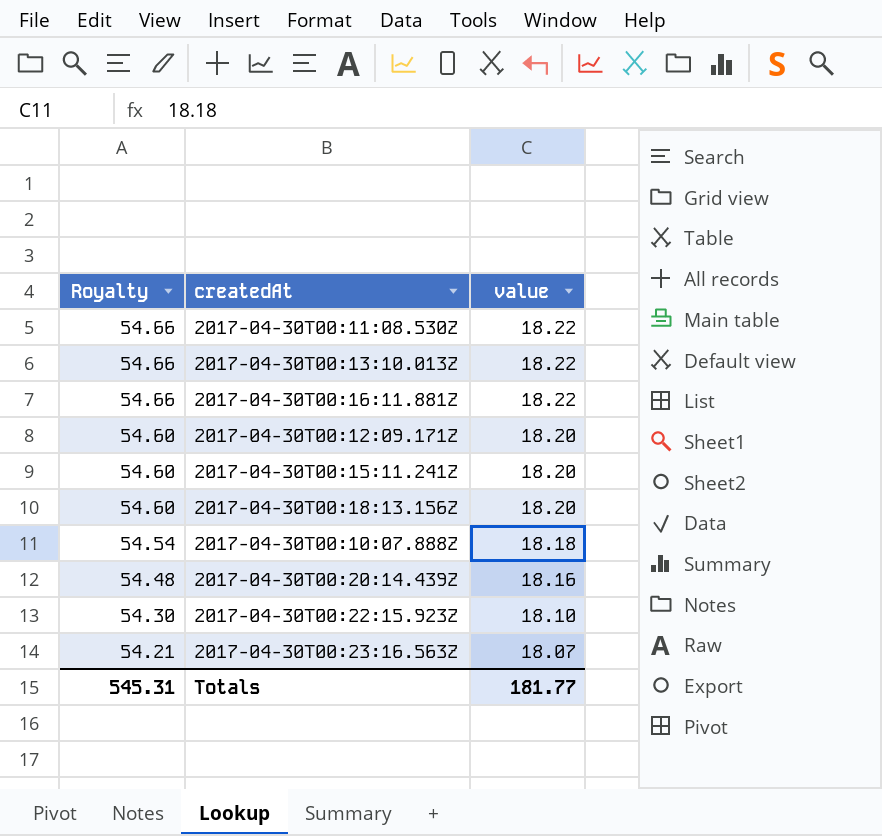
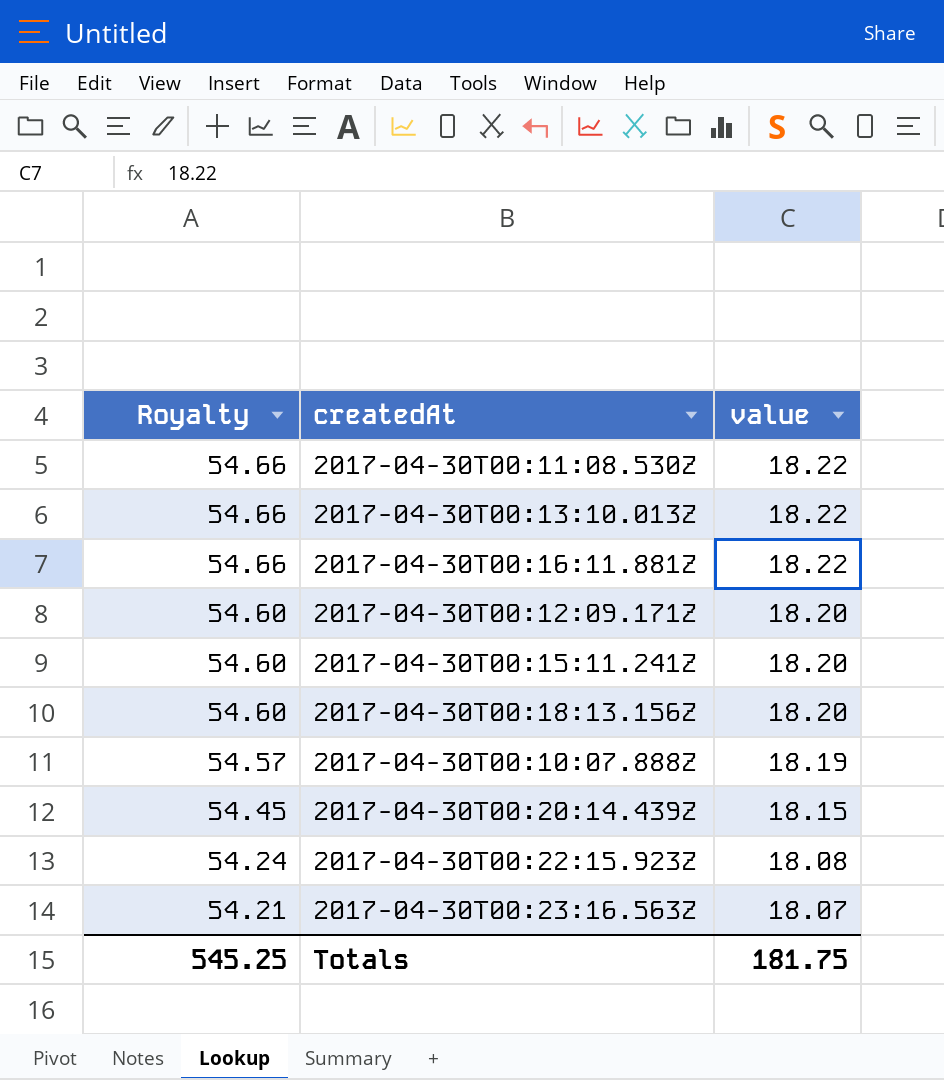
2017-04-30T00:10:07.888Z | Royalty: 54.54 -> 54.57
2017-04-30T00:10:07.888Z | value: 18.18 -> 18.19
2017-04-30T00:20:14.439Z | Royalty: 54.48 -> 54.45
2017-04-30T00:20:14.439Z | value: 18.16 -> 18.15
2017-04-30T00:22:15.923Z | Royalty: 54.30 -> 54.24
2017-04-30T00:22:15.923Z | value: 18.10 -> 18.08
Totals | Royalty: 545.31 -> 545.25
Totals | value: 181.77 -> 181.75

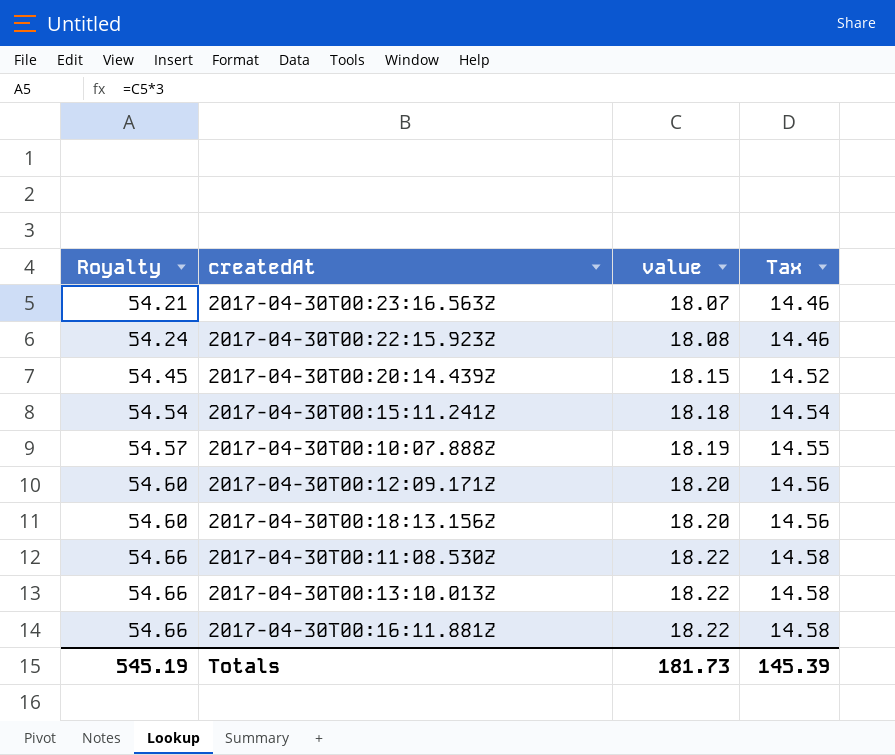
row order: Royalty descending -> Royalty ascending
column Tax | formula: none -> [value] * 0.8
2017-04-30T00:15:11.241Z | Royalty: 54.60 -> 54.54
2017-04-30T00:15:11.241Z | value: 18.20 -> 18.18
Totals | Royalty: 545.25 -> 545.19
Totals | value: 181.75 -> 181.73

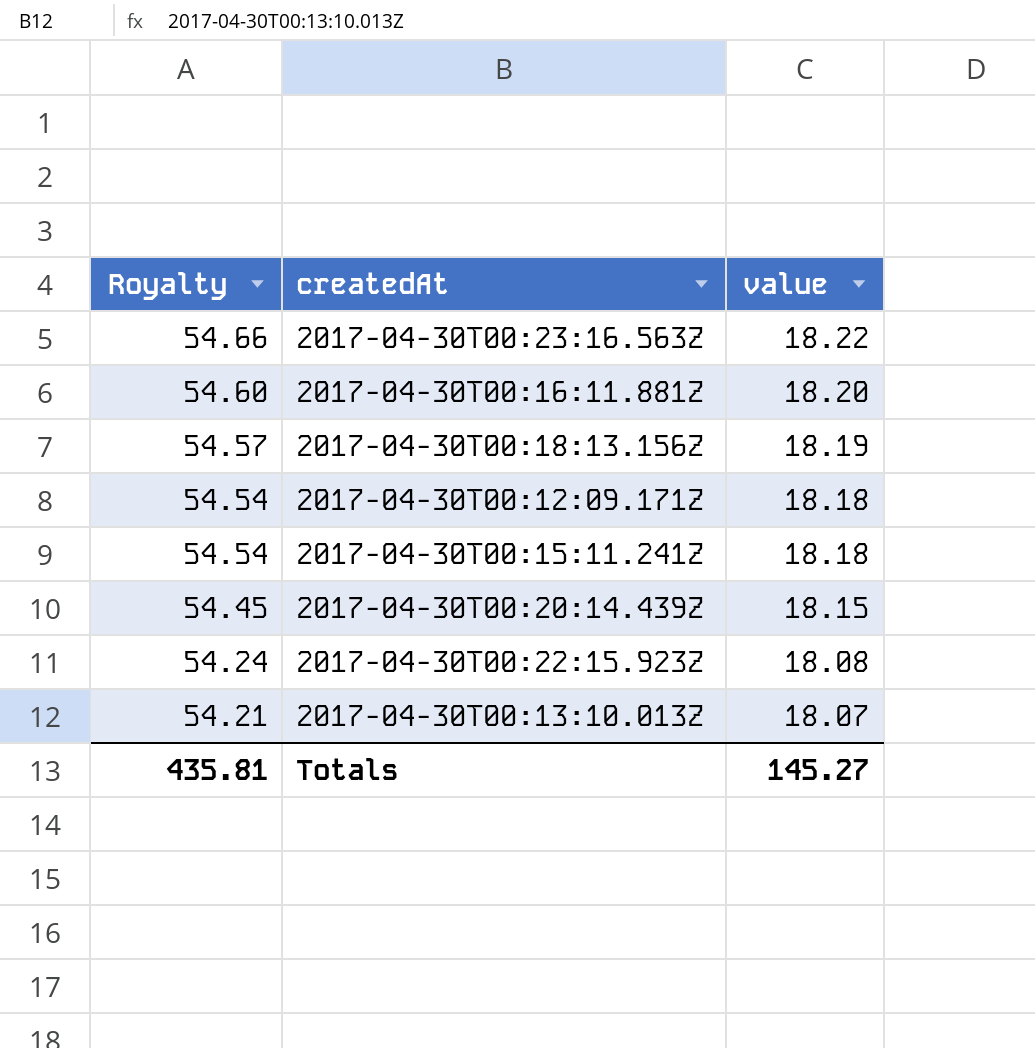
row order: Royalty ascending -> Royalty descending
column Tax | formula: [value] * 0.8 -> none
row 2017-04-30T00:10:07.888Z: 54.57 | 18.19 | 14.55 -> none
row 2017-04-30T00:11:08.530Z: 54.66 | 18.22 | 14.58 -> none
2017-04-30T00:23:16.563Z | Royalty: 54.21 -> 54.66
2017-04-30T00:23:16.563Z | value: 18.07 -> 18.22
2017-04-30T00:16:11.881Z | Royalty: 54.66 -> 54.60
2017-04-30T00:16:11.881Z | value: 18.22 -> 18.20
2017-04-30T00:18:13.156Z | Royalty: 54.60 -> 54.57
2017-04-30T00:18:13.156Z | value: 18.20 -> 18.19
2017-04-30T00:12:09.171Z | Royalty: 54.60 -> 54.54
2017-04-30T00:12:09.171Z | value: 18.20 -> 18.18
2017-04-30T00:13:10.013Z | Royalty: 54.66 -> 54.21
2017-04-30T00:13:10.013Z | value: 18.22 -> 18.07
Totals | Royalty: 545.19 -> 435.81
Totals | value: 181.73 -> 145.27

